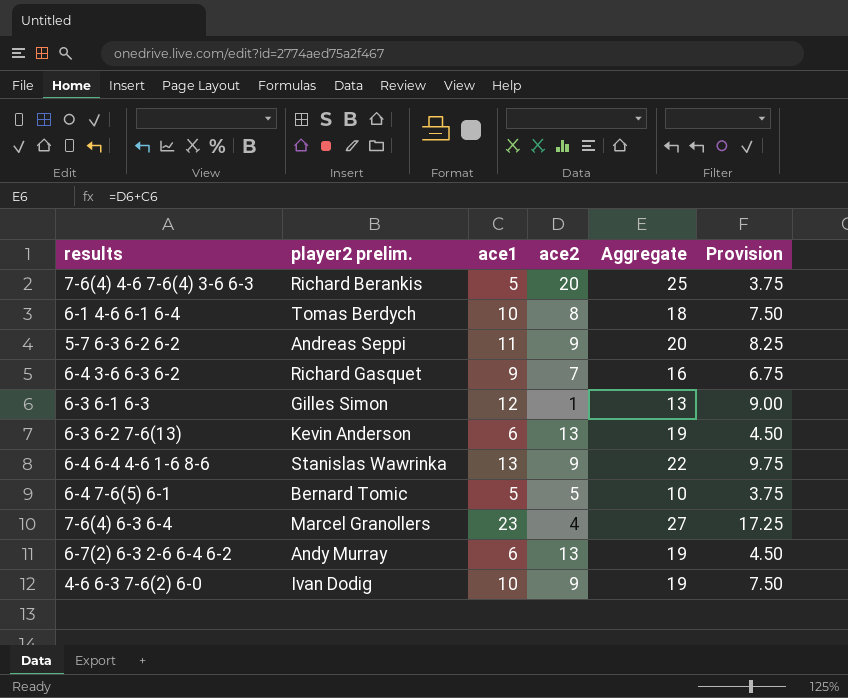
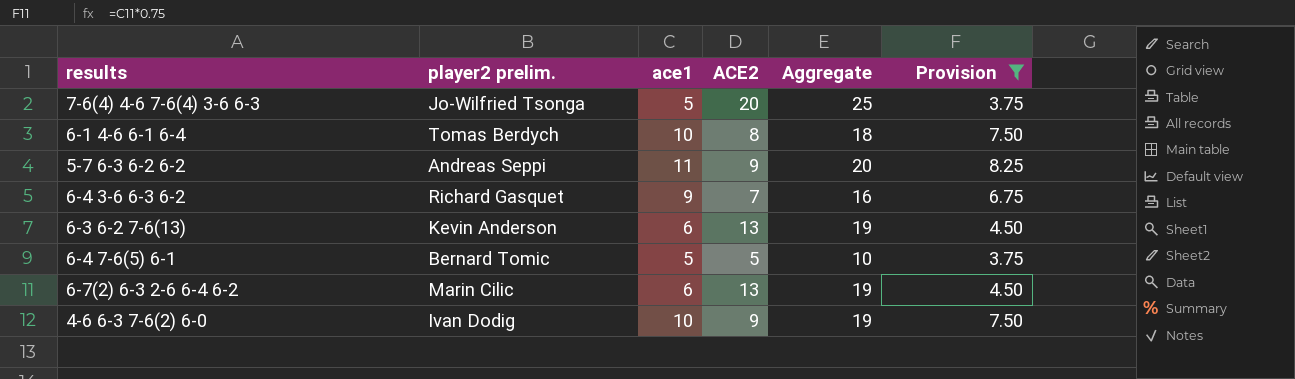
filter: none -> Provision <= 8.25
column name: ace2 -> ACE2
7-6(4) 4-6 7-6(4) 3-6 6-3 | player2 prelim.: Richard Berankis -> Jo-Wilfried Tsonga
6-7(2) 6-3 2-6 6-4 6-2 | player2 prelim.: Andy Murray -> Marin Cilic

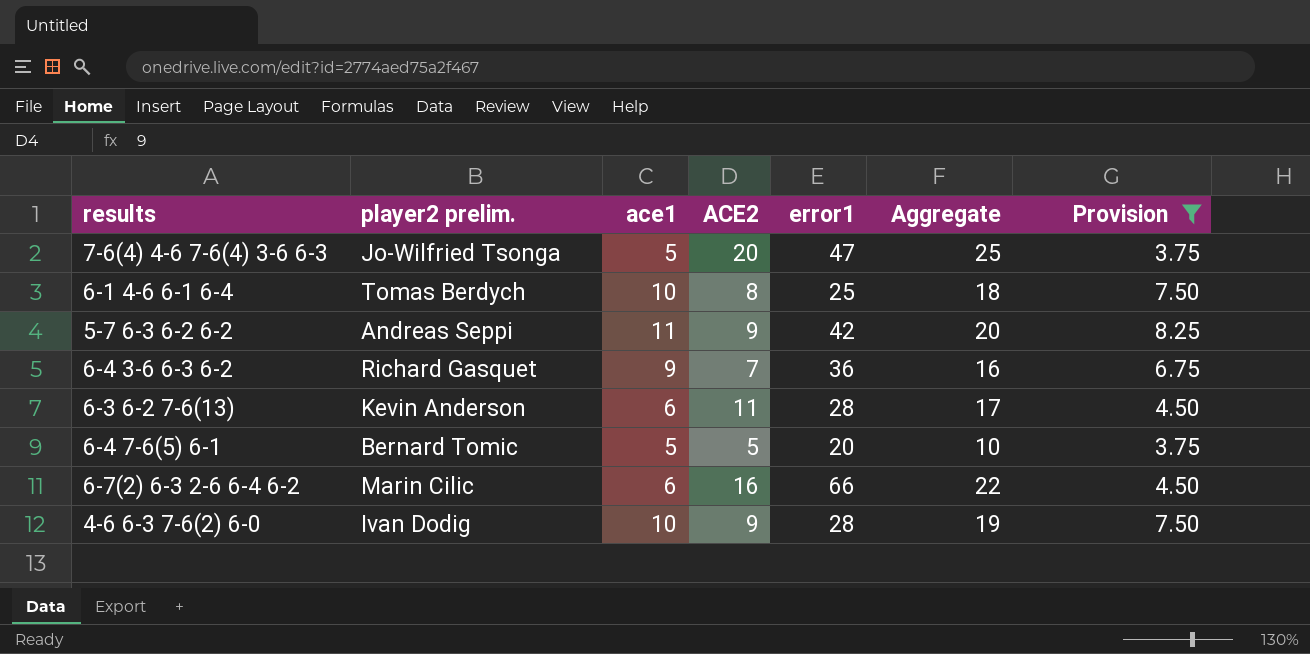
column error1 | position: none -> 5
6-3 6-2 7-6(13) | ACE2: 13 -> 11
6-3 6-2 7-6(13) | Aggregate: 19 -> 17
6-7(2) 6-3 2-6 6-4 6-2 | ACE2: 13 -> 16
6-7(2) 6-3 2-6 6-4 6-2 | Aggregate: 19 -> 22

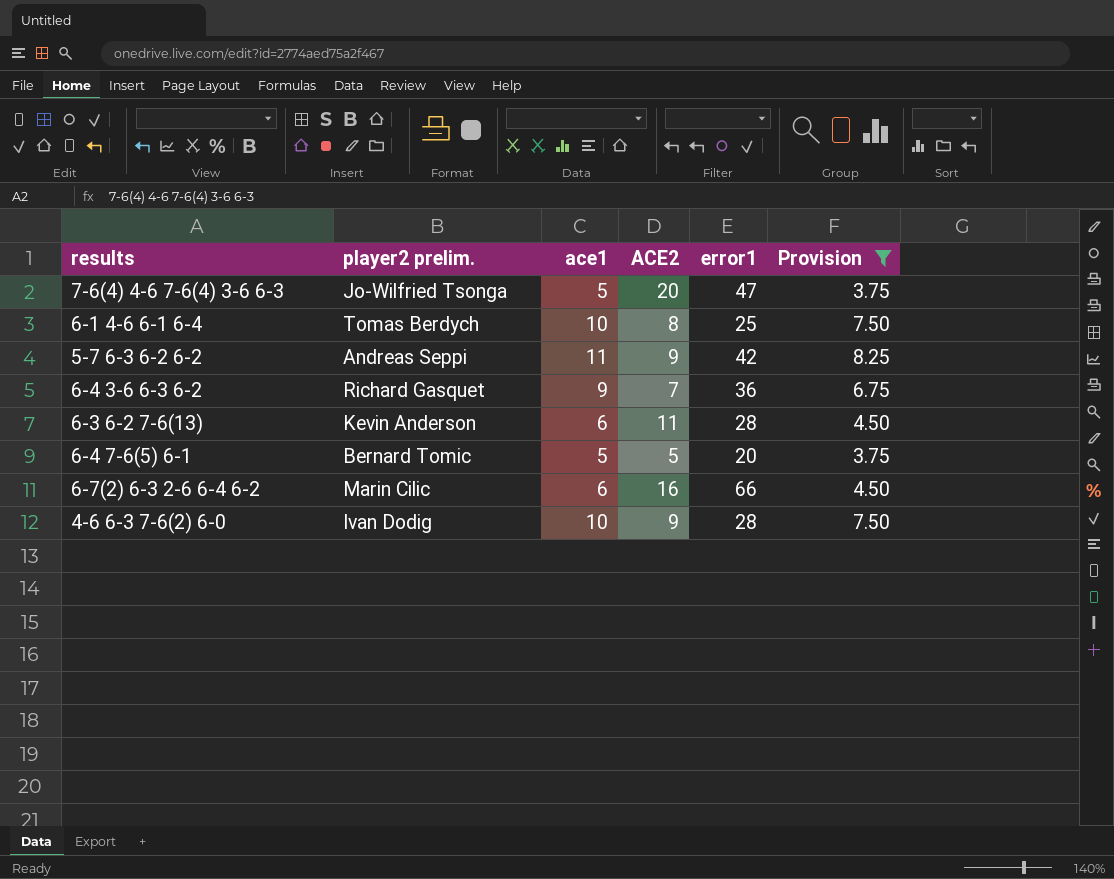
column Aggregate | formula: [ace1] + [ACE2] -> none

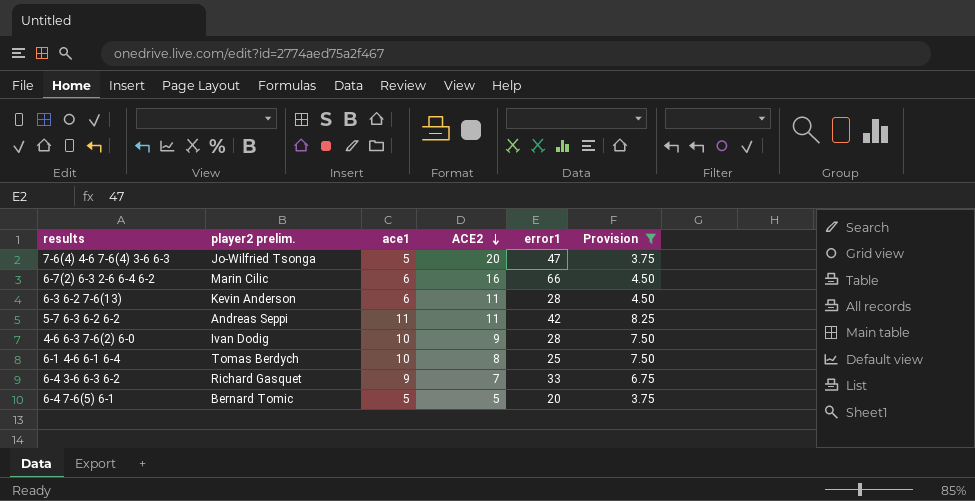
row order: none -> ACE2 descending
5-7 6-3 6-2 6-2 | ACE2: 9 -> 11
6-4 3-6 6-3 6-2 | error1: 36 -> 33

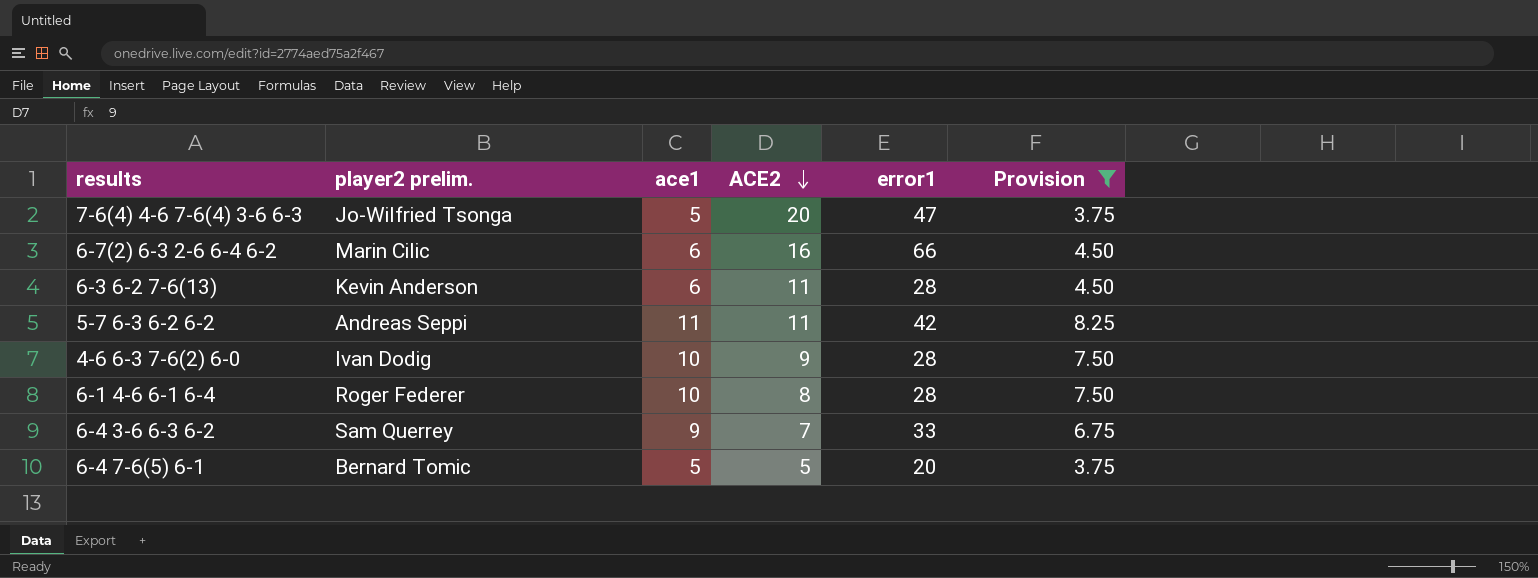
6-1 4-6 6-1 6-4 | player2 prelim.: Tomas Berdych -> Roger Federer
6-1 4-6 6-1 6-4 | error1: 25 -> 28
6-4 3-6 6-3 6-2 | player2 prelim.: Richard Gasquet -> Sam Querrey

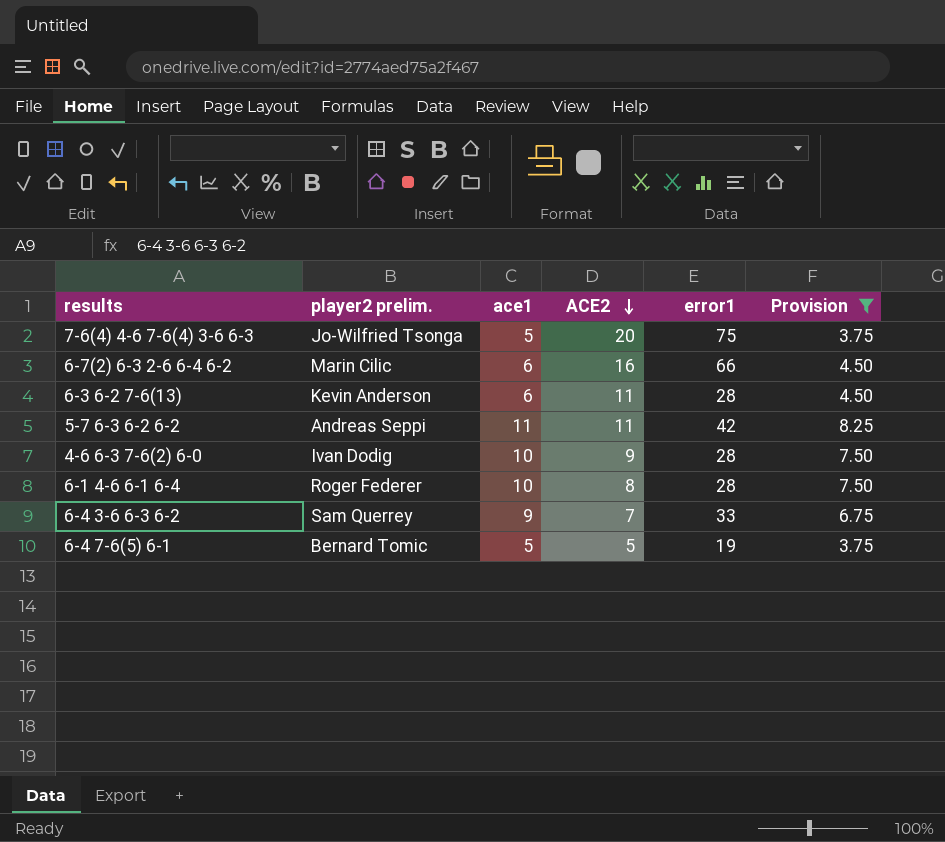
7-6(4) 4-6 7-6(4) 3-6 6-3 | error1: 47 -> 75
6-4 7-6(5) 6-1 | error1: 20 -> 19

